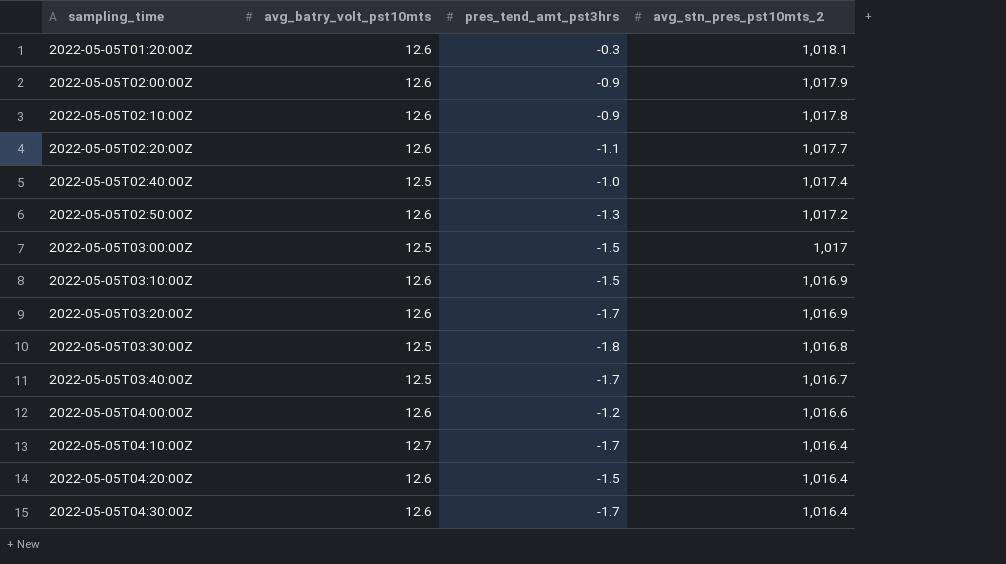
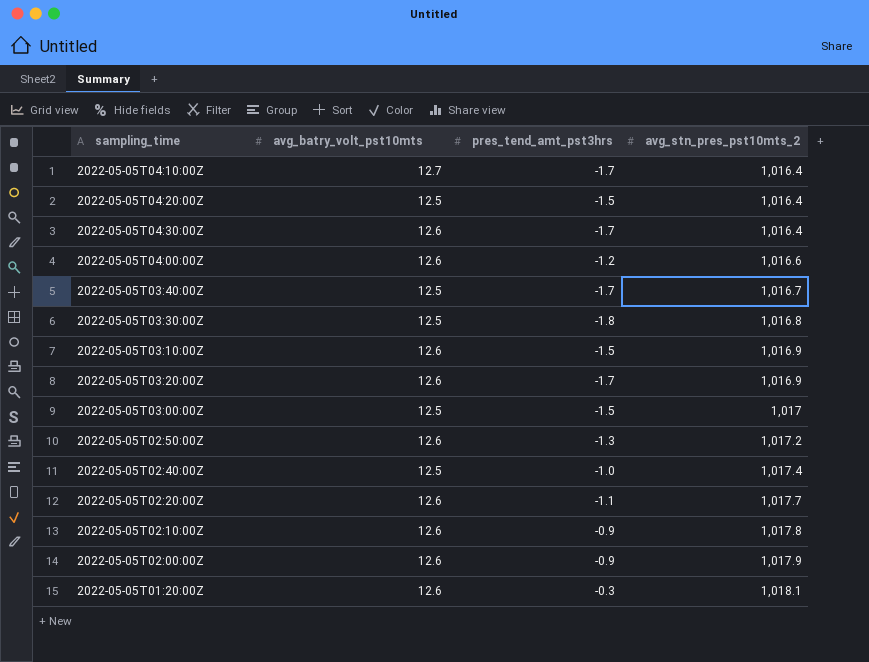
row order: sampling_time ascending -> avg_stn_pres_pst10mts_2 ascending
2022-05-05T04:20:00Z | avg_batry_volt_pst10mts: 12.6 -> 12.5

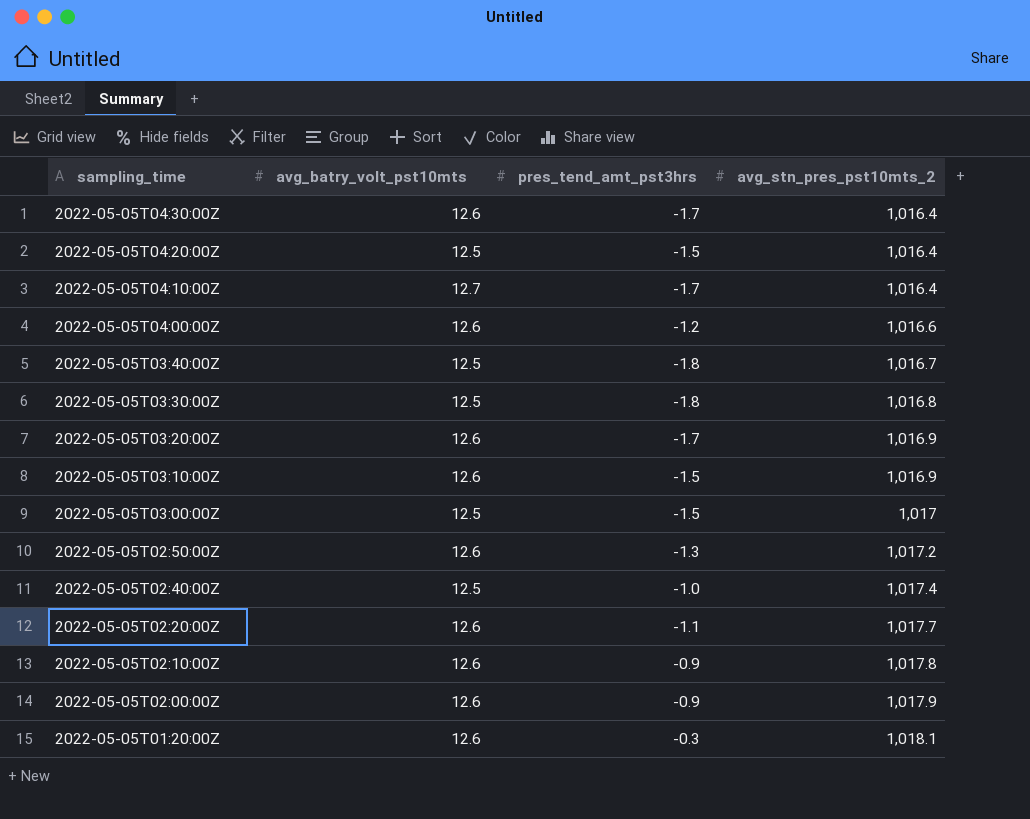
row order: avg_stn_pres_pst10mts_2 ascending -> sampling_time descending
2022-05-05T03:40:00Z | pres_tend_amt_pst3hrs: -1.7 -> -1.8

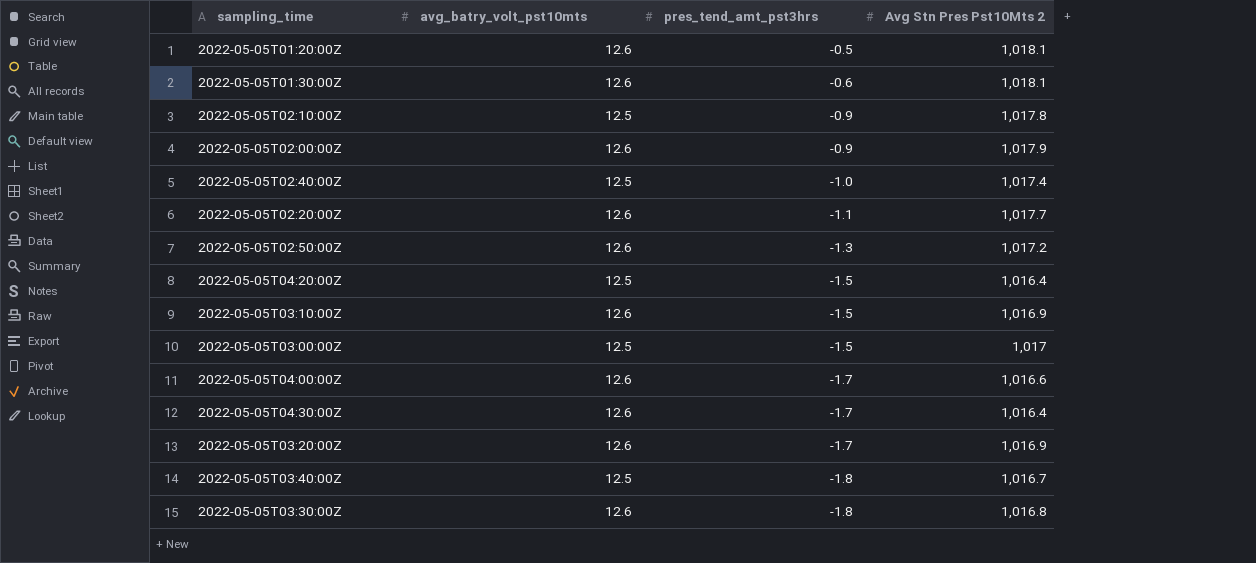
row order: sampling_time descending -> pres_tend_amt_pst3hrs descending
column name: avg_stn_pres_pst10mts_2 -> Avg Stn Pres Pst10Mts 2
row 2022-05-05T04:10:00Z: 12.7 | -1.7 | 1,016.4 -> none
2022-05-05T01:20:00Z | pres_tend_amt_pst3hrs: -0.3 -> -0.5
row 2022-05-05T01:30:00Z: none -> 12.6 | -0.6 | 1,018.1
2022-05-05T02:10:00Z | avg_batry_volt_pst10mts: 12.6 -> 12.5
2022-05-05T04:00:00Z | pres_tend_amt_pst3hrs: -1.2 -> -1.7
2022-05-05T03:30:00Z | avg_batry_volt_pst10mts: 12.5 -> 12.6

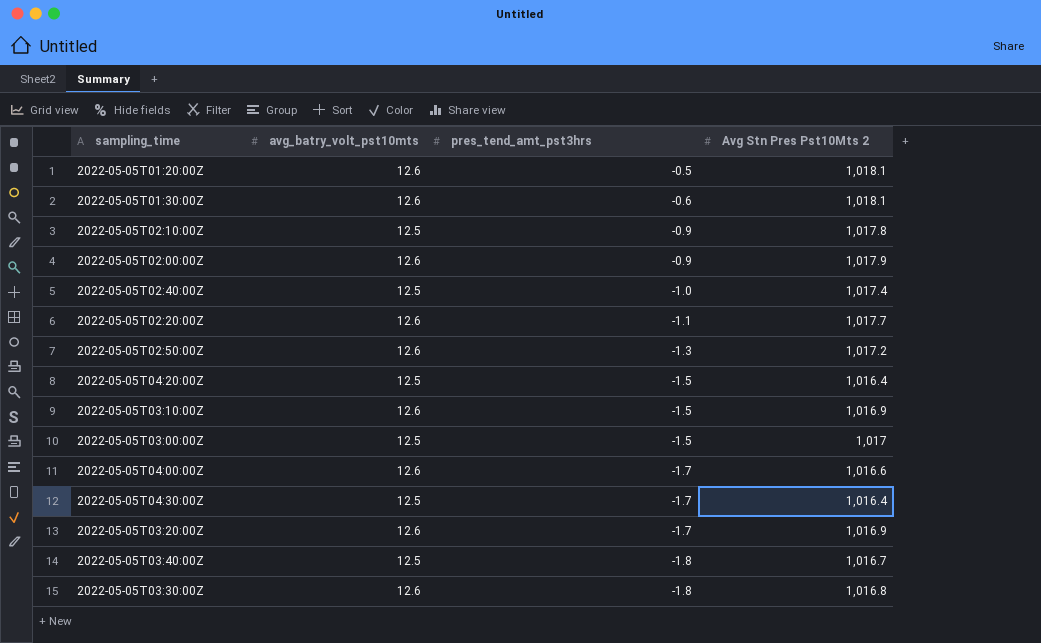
2022-05-05T04:30:00Z | avg_batry_volt_pst10mts: 12.6 -> 12.5

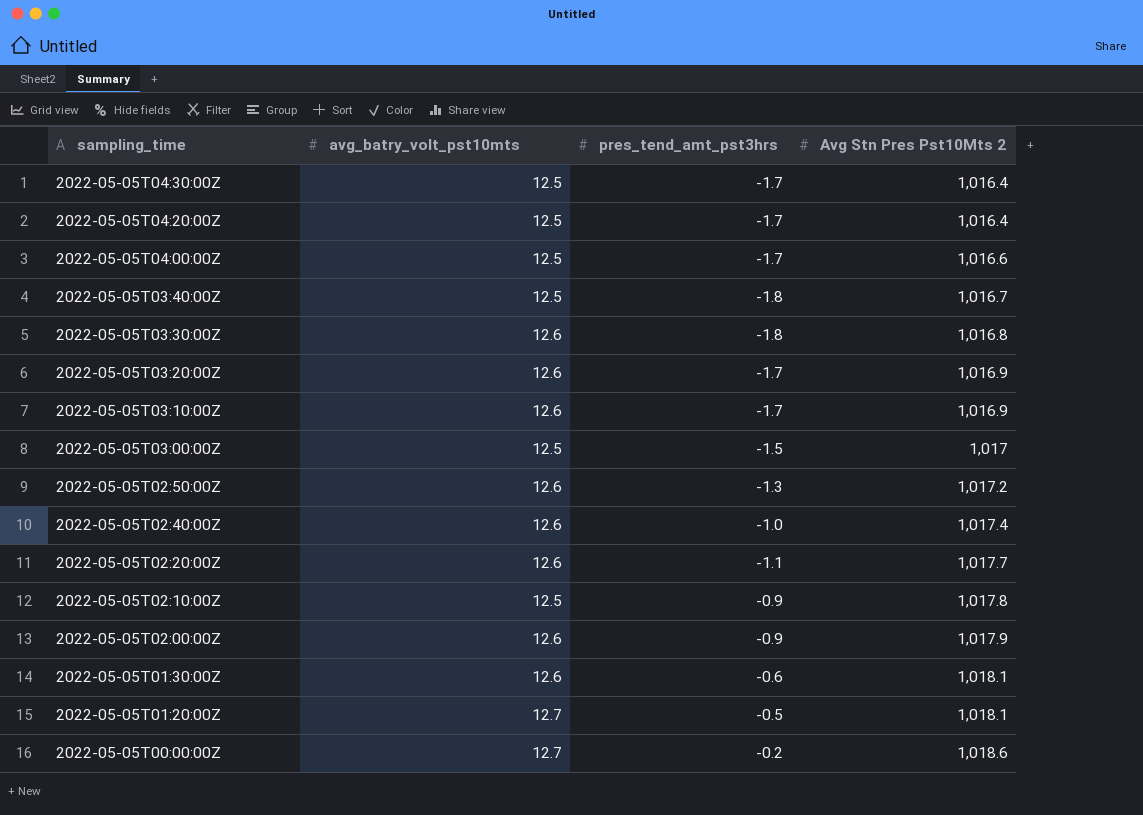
row order: pres_tend_amt_pst3hrs descending -> sampling_time descending
2022-05-05T04:20:00Z | pres_tend_amt_pst3hrs: -1.5 -> -1.7
2022-05-05T04:00:00Z | avg_batry_volt_pst10mts: 12.6 -> 12.5
2022-05-05T03:10:00Z | pres_tend_amt_pst3hrs: -1.5 -> -1.7
2022-05-05T02:40:00Z | avg_batry_volt_pst10mts: 12.5 -> 12.6
2022-05-05T01:20:00Z | avg_batry_volt_pst10mts: 12.6 -> 12.7
row 2022-05-05T00:00:00Z: none -> 12.7 | -0.2 | 1,018.6

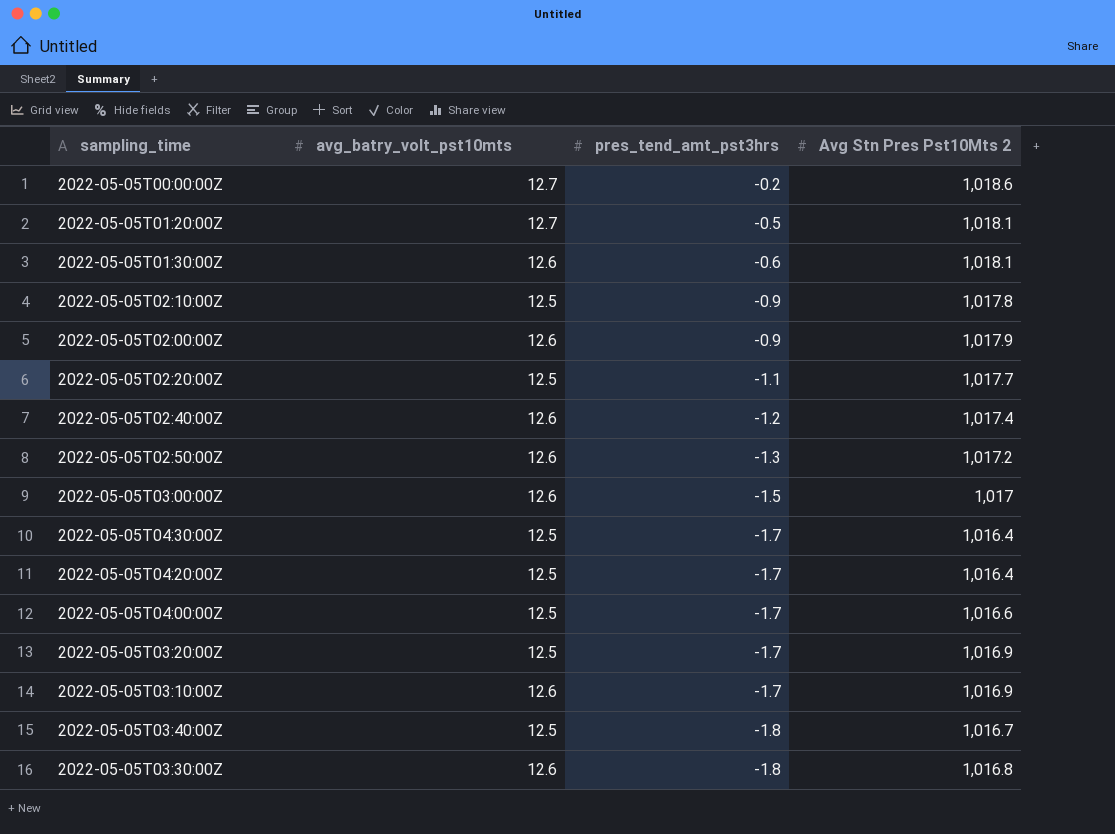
row order: sampling_time descending -> pres_tend_amt_pst3hrs descending
2022-05-05T02:20:00Z | avg_batry_volt_pst10mts: 12.6 -> 12.5
2022-05-05T02:40:00Z | pres_tend_amt_pst3hrs: -1.0 -> -1.2
2022-05-05T03:00:00Z | avg_batry_volt_pst10mts: 12.5 -> 12.6
2022-05-05T03:20:00Z | avg_batry_volt_pst10mts: 12.6 -> 12.5

